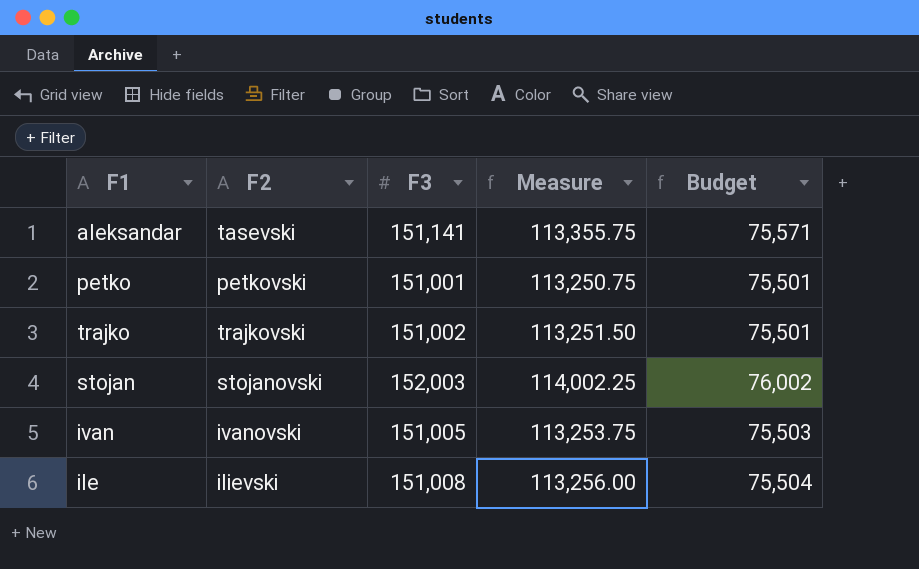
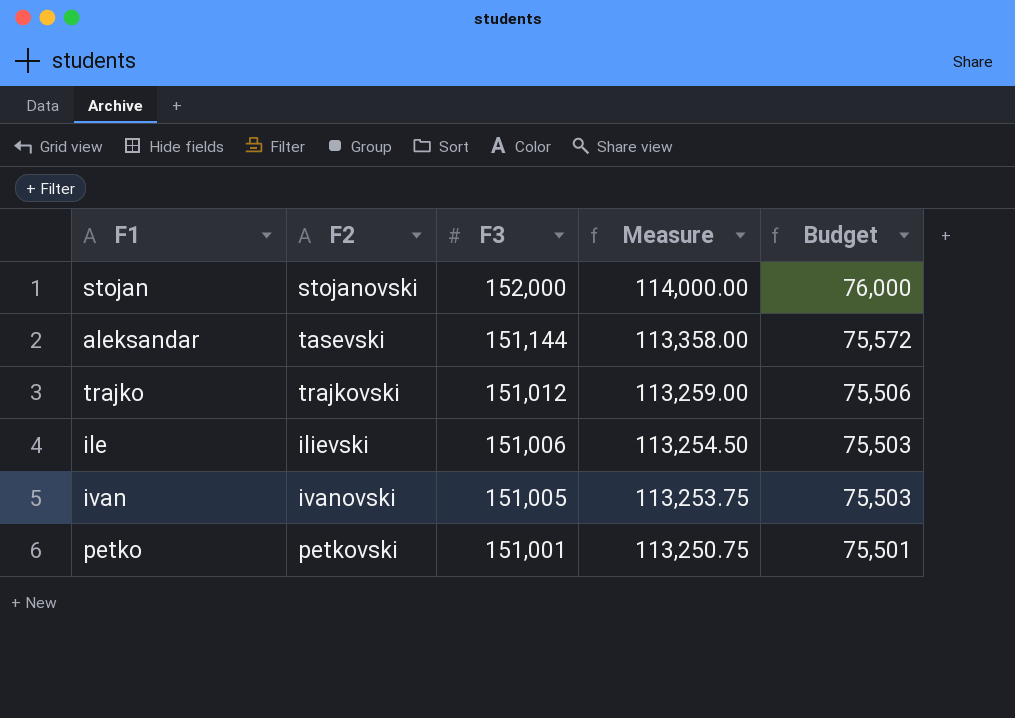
row order: none -> F3 descending
stojan | F3: 152,003 -> 152,000
stojan | Measure: 114,002.25 -> 114,000.00
stojan | Budget: 76,002 -> 76,000
aleksandar | F3: 151,141 -> 151,144
aleksandar | Measure: 113,355.75 -> 113,358.00
aleksandar | Budget: 75,571 -> 75,572
trajko | F3: 151,002 -> 151,012
trajko | Measure: 113,251.50 -> 113,259.00
trajko | Budget: 75,501 -> 75,506
ile | F3: 151,008 -> 151,006
ile | Measure: 113,256.00 -> 113,254.50
ile | Budget: 75,504 -> 75,503

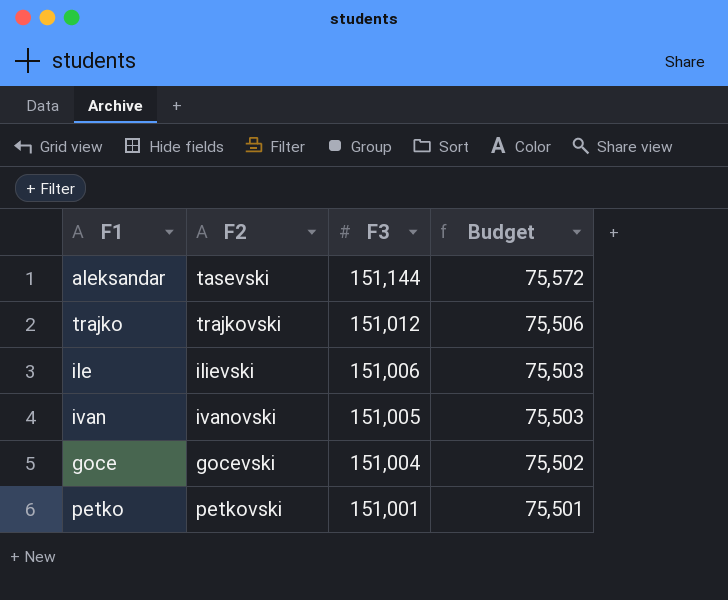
column Measure | formula: [F3] * 0.75 -> none
row stojan: stojanovski | 152,000 | 114,000.00 | 76,000 -> none
row goce: none -> gocevski | 151,004 | 75,502

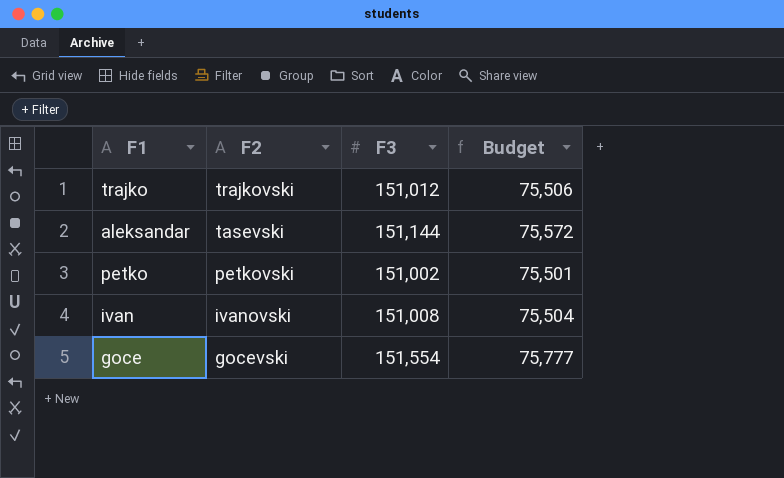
row order: F3 descending -> F2 descending
row ile: ilievski | 151,006 | 75,503 -> none
petko | F3: 151,001 -> 151,002
ivan | F3: 151,005 -> 151,008
ivan | Budget: 75,503 -> 75,504
goce | F3: 151,004 -> 151,554
goce | Budget: 75,502 -> 75,777

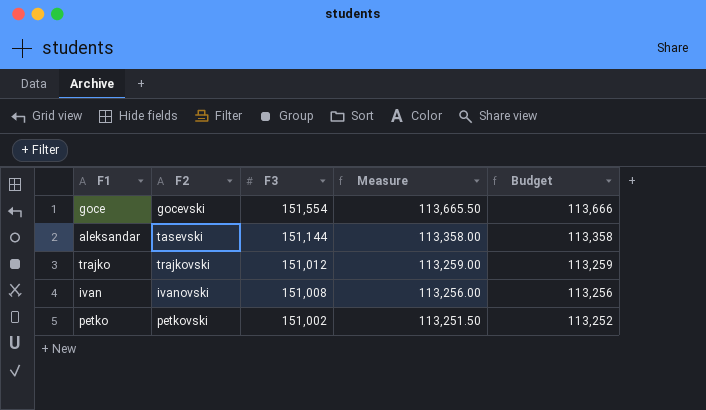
row order: F2 descending -> F3 descending
column Measure | formula: none -> [F3] * 0.75
column Budget | formula: [F3] * 0.5 -> [F3] * 0.75

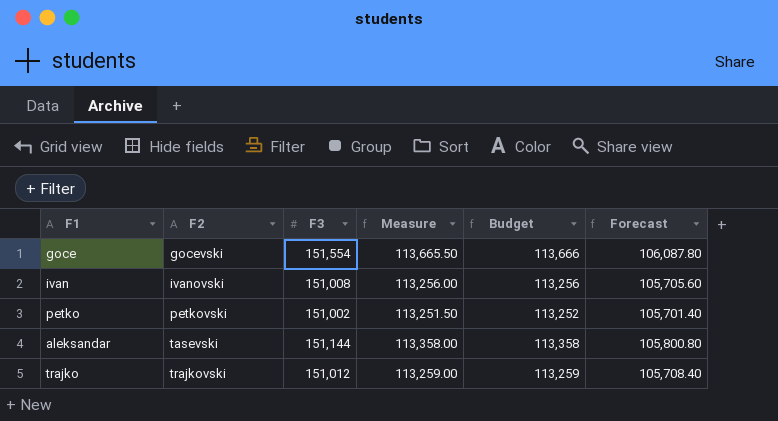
row order: F3 descending -> F2 ascending
column Forecast | formula: none -> [F3] * 0.7

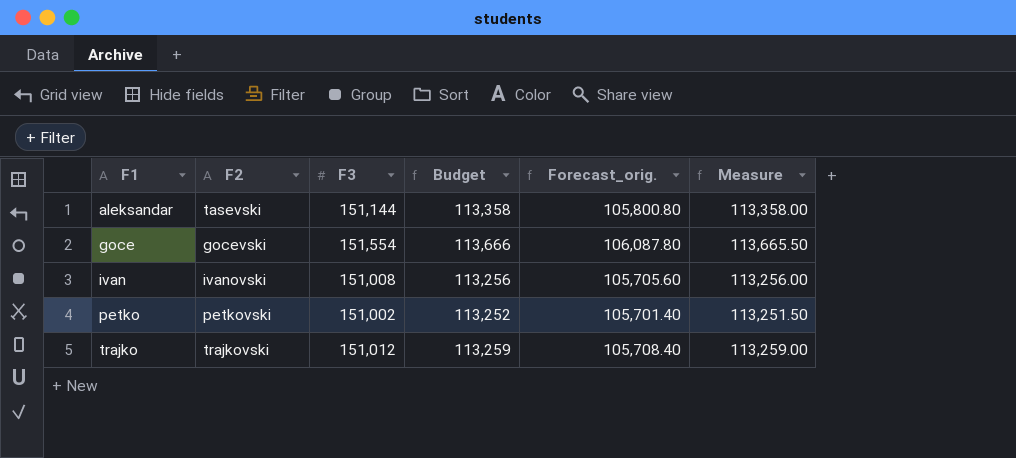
row order: F2 ascending -> F1 ascending
column name: Forecast -> Forecast_orig.
column Measure | position: 4 -> 6

